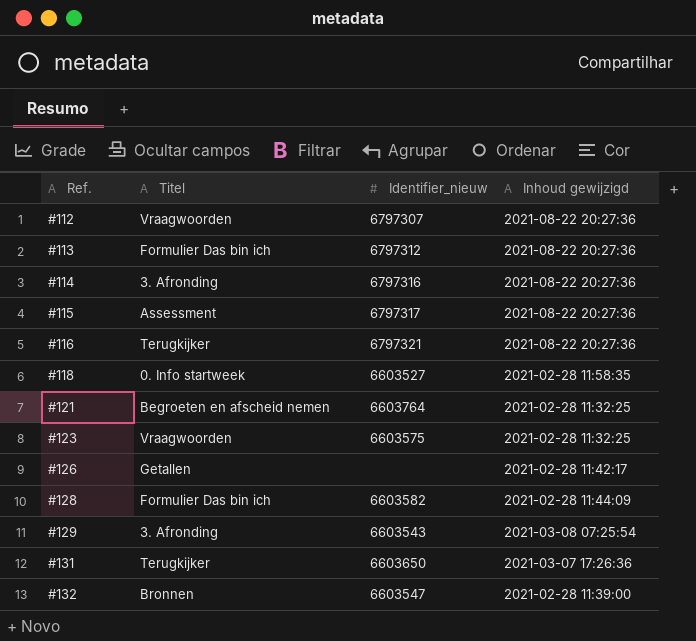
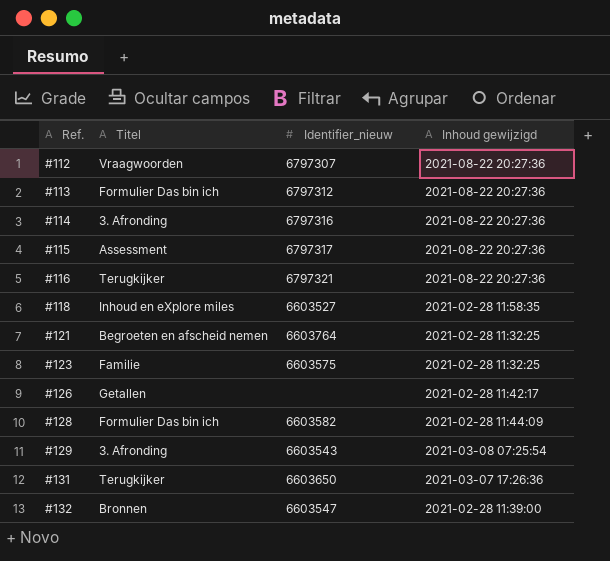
#118 | Titel: 0. Info startweek -> Inhoud en eXplore miles
#123 | Titel: Vraagwoorden -> Familie

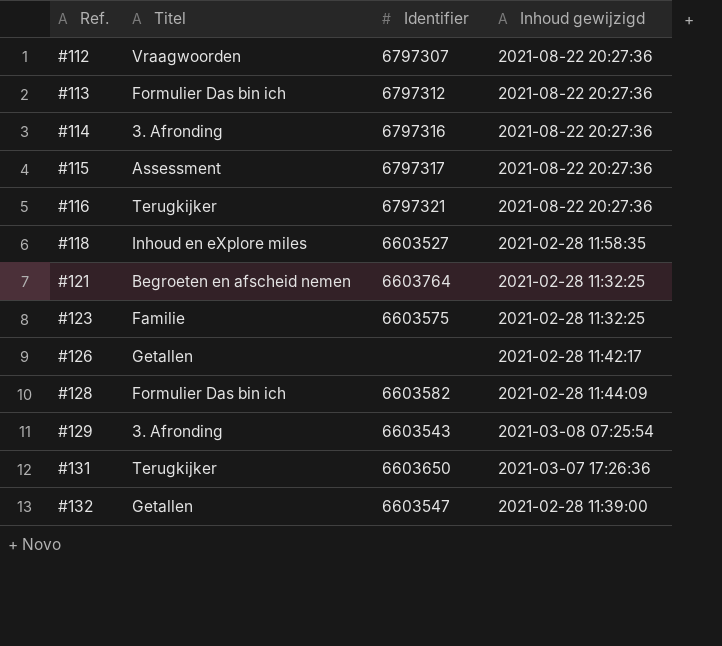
column name: Identifier_nieuw -> Identifier
#132 | Titel: Bronnen -> Getallen

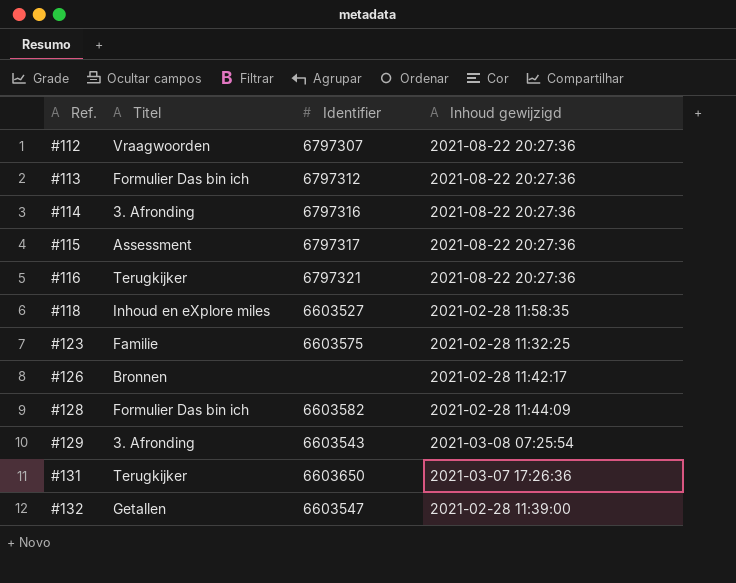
row #121: Begroeten en afscheid nemen | 6603764 | 2021-02-28 11:32:25 -> none
#126 | Titel: Getallen -> Bronnen

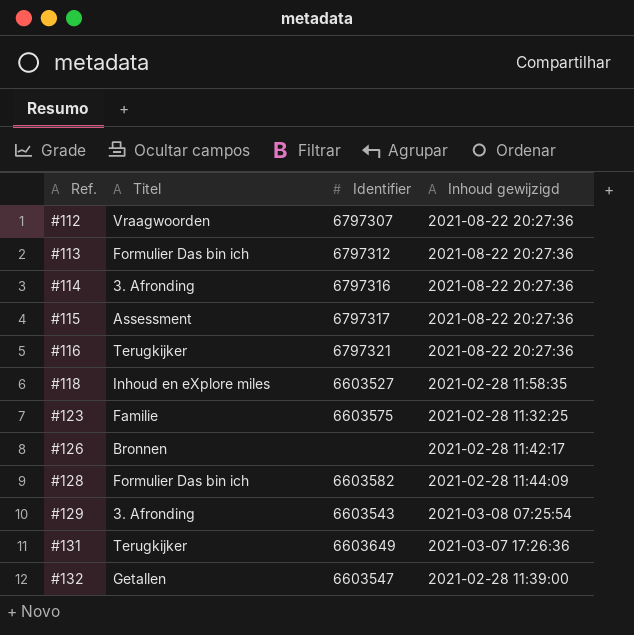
#131 | Identifier: 6603650 -> 6603649

